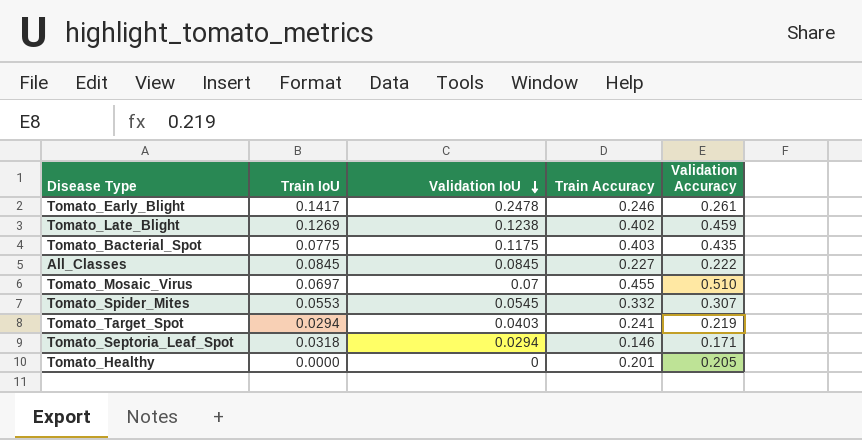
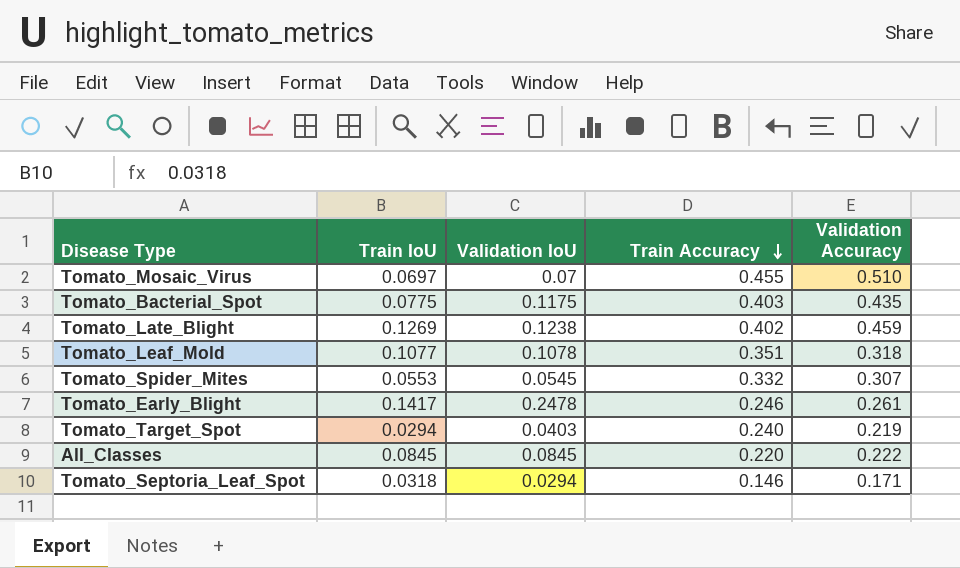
row order: Validation IoU descending -> Train Accuracy descending
row Tomato_Healthy: 0.0000 | 0 | 0.201 | 0.205 -> none
row Tomato_Leaf_Mold: none -> 0.1077 | 0.1078 | 0.351 | 0.318
Tomato_Target_Spot | Train Accuracy: 0.241 -> 0.240
All_Classes | Train Accuracy: 0.227 -> 0.220

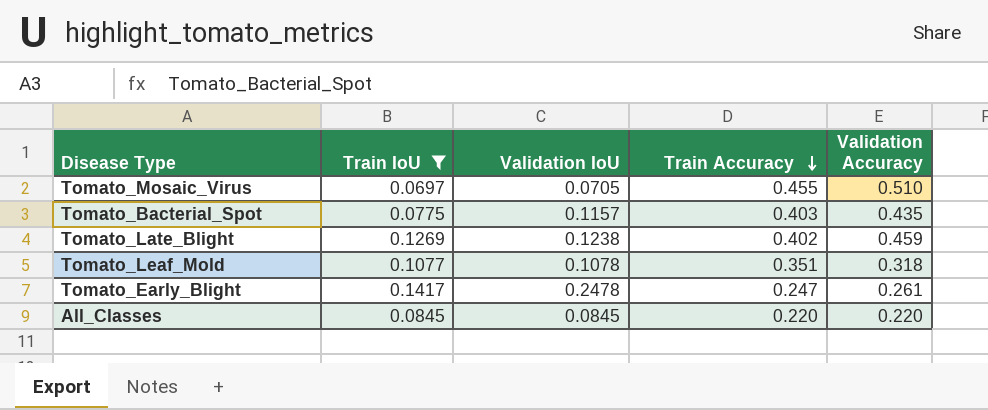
filter: none -> Train IoU >= 0.0697
Tomato_Mosaic_Virus | Validation IoU: 0.07 -> 0.0705
Tomato_Bacterial_Spot | Validation IoU: 0.1175 -> 0.1157
Tomato_Early_Blight | Train Accuracy: 0.246 -> 0.247
All_Classes | Validation Accuracy: 0.222 -> 0.220

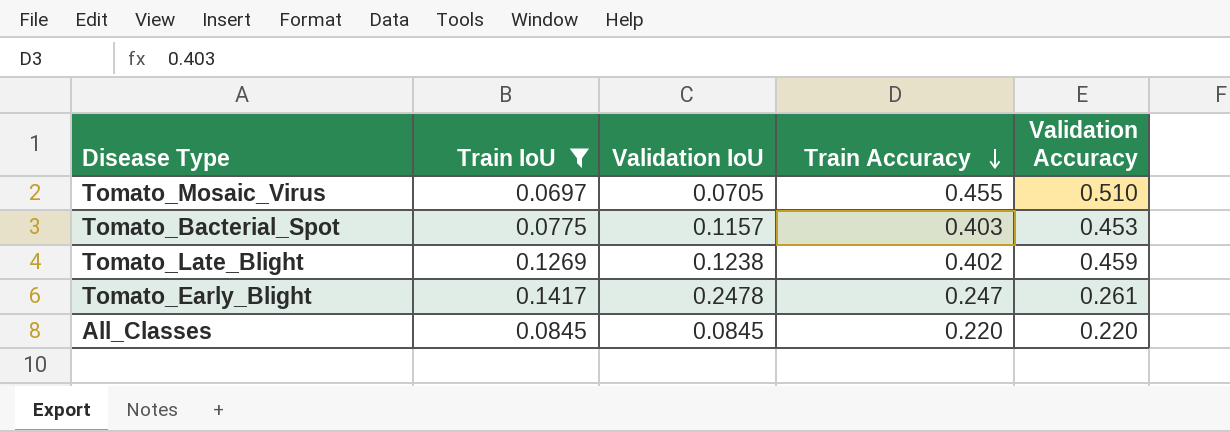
row Tomato_Leaf_Mold: 0.1077 | 0.1078 | 0.351 | 0.318 -> none
Tomato_Bacterial_Spot | Validation Accuracy: 0.435 -> 0.453

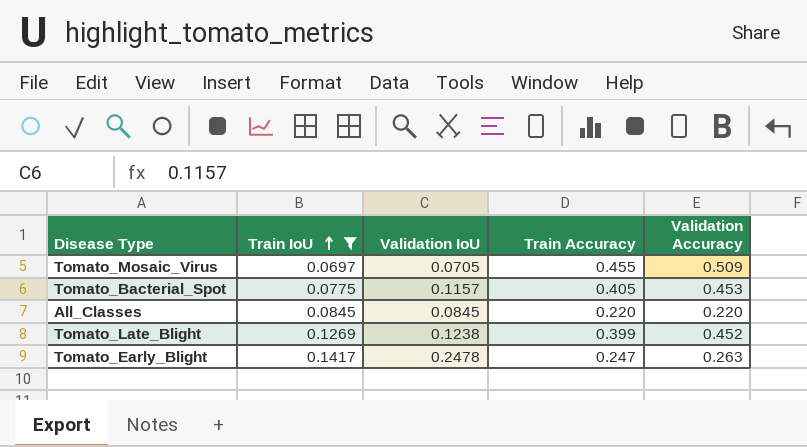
row order: Train Accuracy descending -> Train IoU ascending
Tomato_Mosaic_Virus | Validation Accuracy: 0.510 -> 0.509
Tomato_Bacterial_Spot | Train Accuracy: 0.403 -> 0.405
Tomato_Late_Blight | Train Accuracy: 0.402 -> 0.399
Tomato_Late_Blight | Validation Accuracy: 0.459 -> 0.452
Tomato_Early_Blight | Validation Accuracy: 0.261 -> 0.263

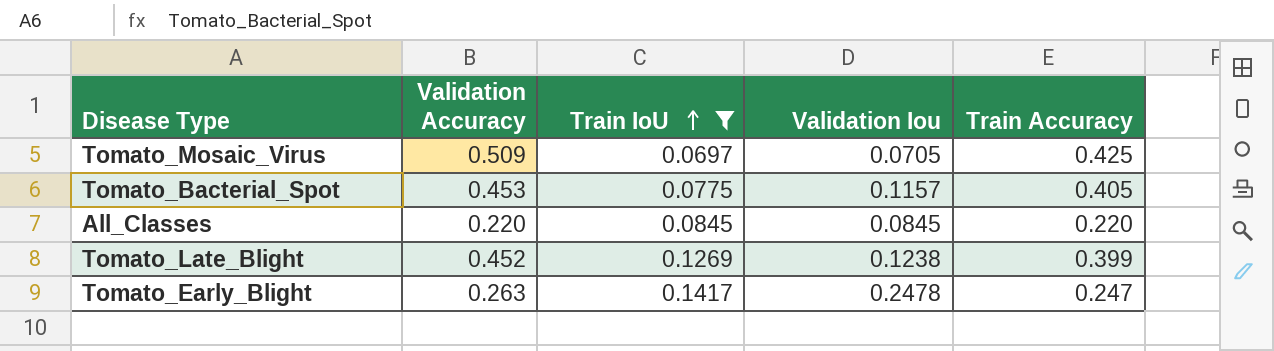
column Validation Accuracy | position: 5 -> 2
column name: Validation IoU -> Validation Iou
Tomato_Mosaic_Virus | Train Accuracy: 0.455 -> 0.425

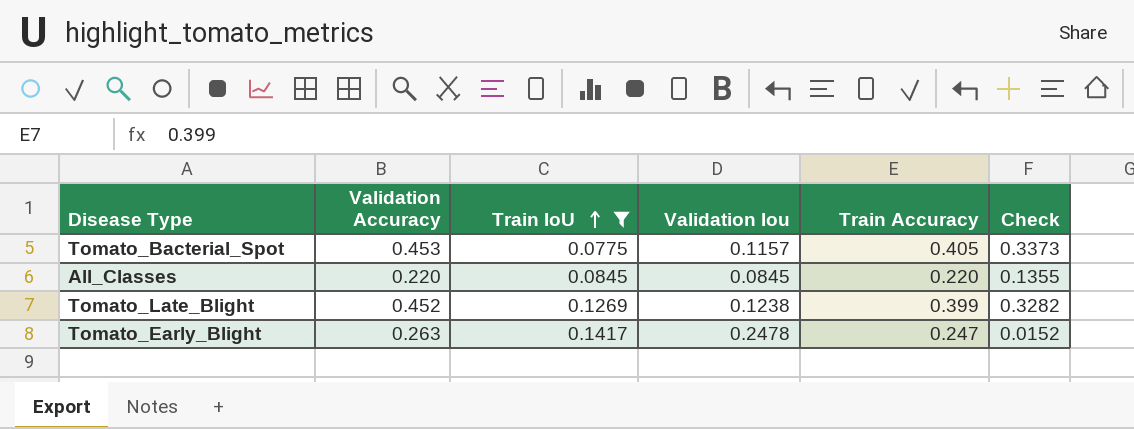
column Check | formula: none -> [Validation Accuracy] - [Validation Iou]
row Tomato_Mosaic_Virus: 0.509 | 0.0697 | 0.0705 | 0.425 -> none

